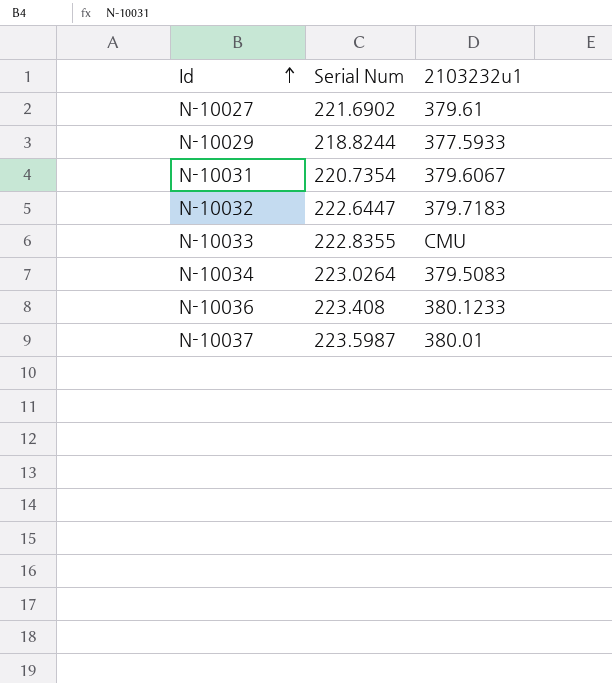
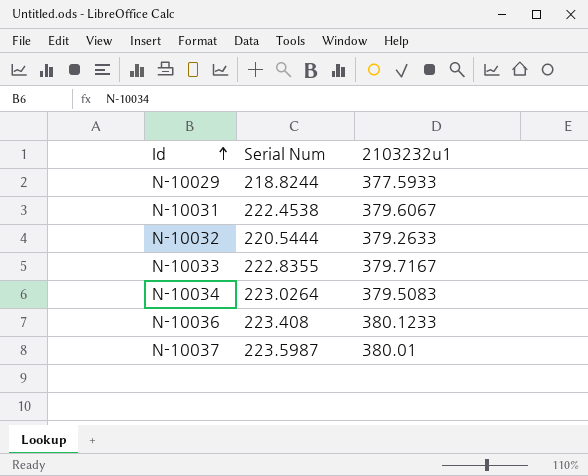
row N-10027: 221.6902 | 379.61 -> none
N-10031 | Serial Num: 220.7354 -> 222.4538
N-10032 | Serial Num: 222.6447 -> 220.5444
N-10032 | 2103232u1: 379.7183 -> 379.2633
N-10033 | 2103232u1: CMU -> 379.7167

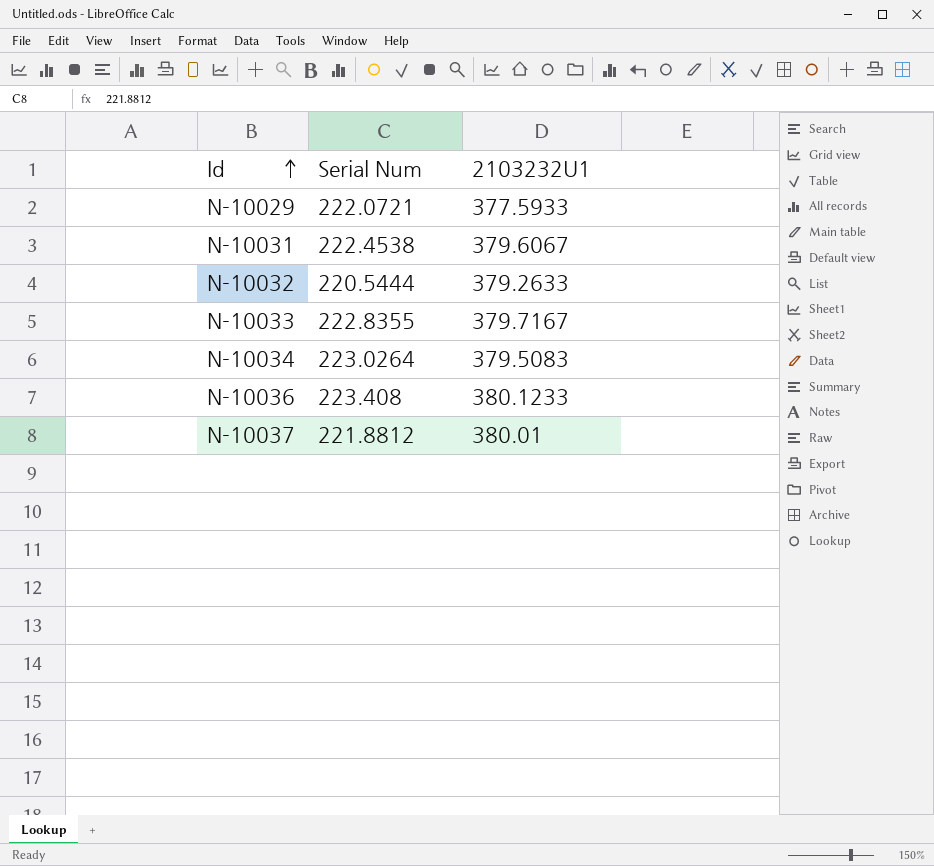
column name: 2103232u1 -> 2103232U1
N-10029 | Serial Num: 218.8244 -> 222.0721
N-10037 | Serial Num: 223.5987 -> 221.8812

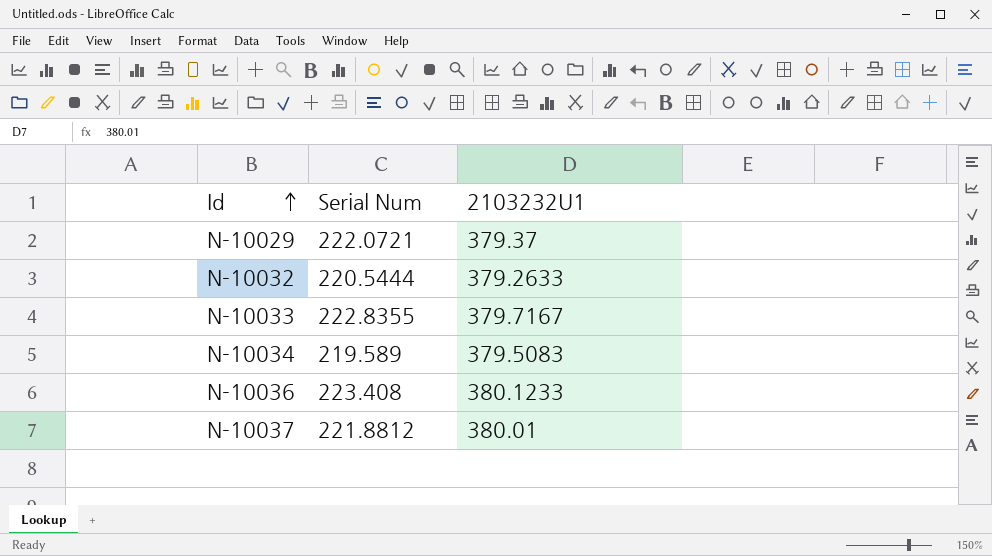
row N-10031: 222.4538 | 379.6067 -> none
N-10029 | 2103232U1: 377.5933 -> 379.37
N-10034 | Serial Num: 223.0264 -> 219.589

